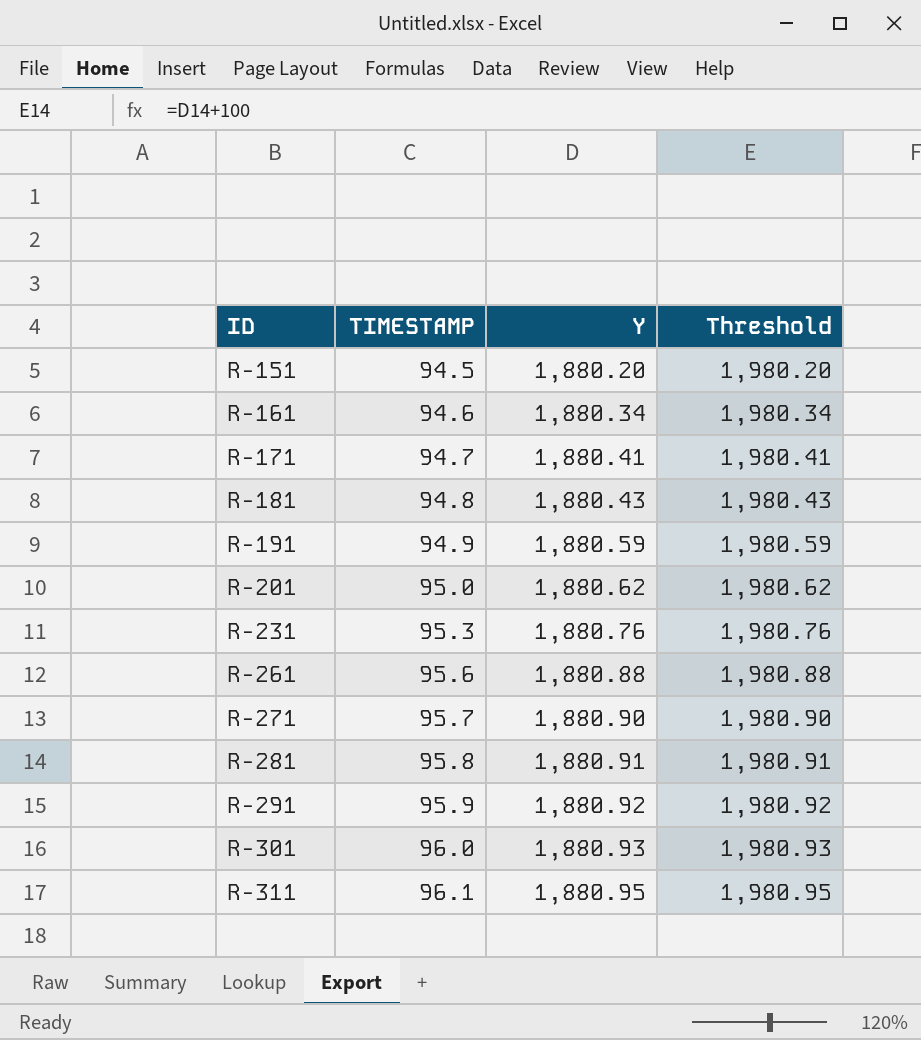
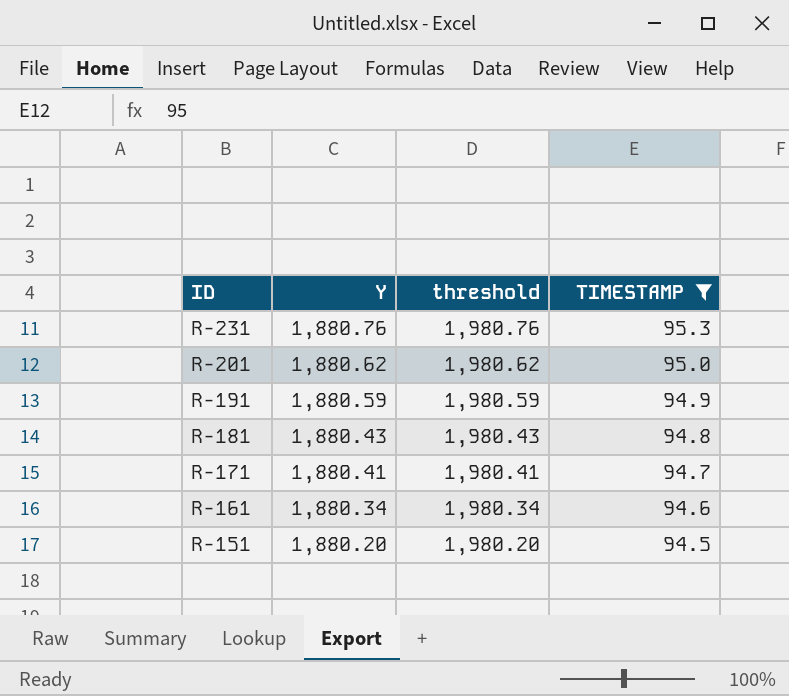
filter: none -> TIMESTAMP <= 95.3
row order: ID ascending -> ID descending
column name: Threshold -> threshold
column TIMESTAMP | position: 2 -> 4

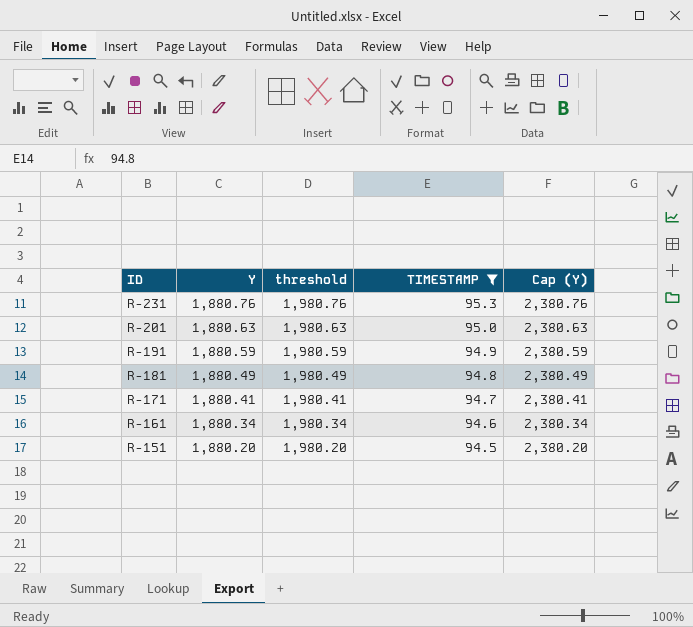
column Cap (Y) | formula: none -> [Y] + 500
R-201 | Y: 1,880.62 -> 1,880.63
R-201 | threshold: 1,980.62 -> 1,980.63
R-181 | Y: 1,880.43 -> 1,880.49
R-181 | threshold: 1,980.43 -> 1,980.49

